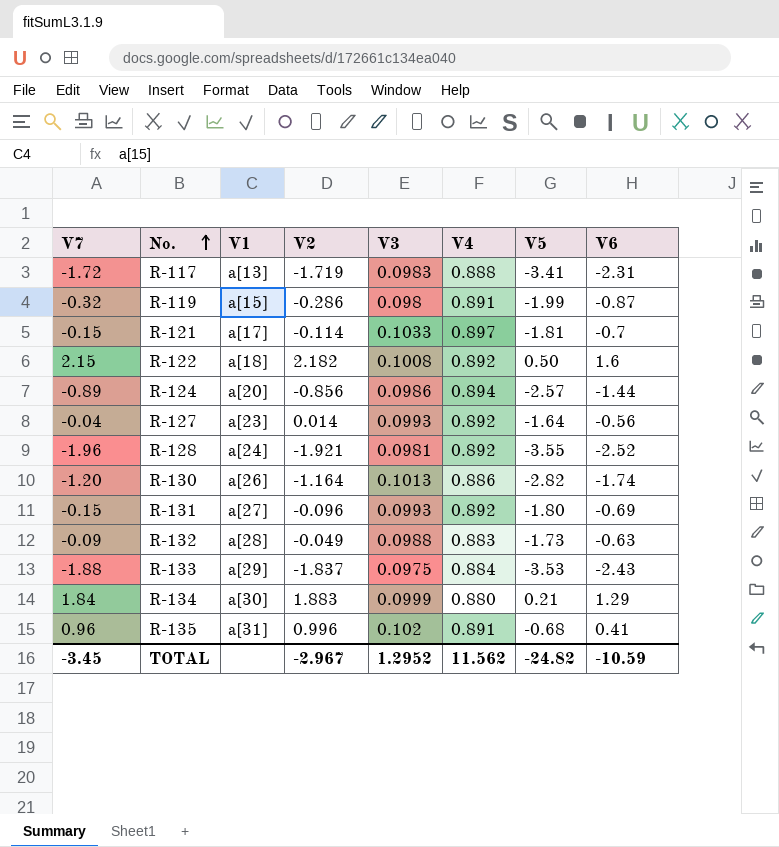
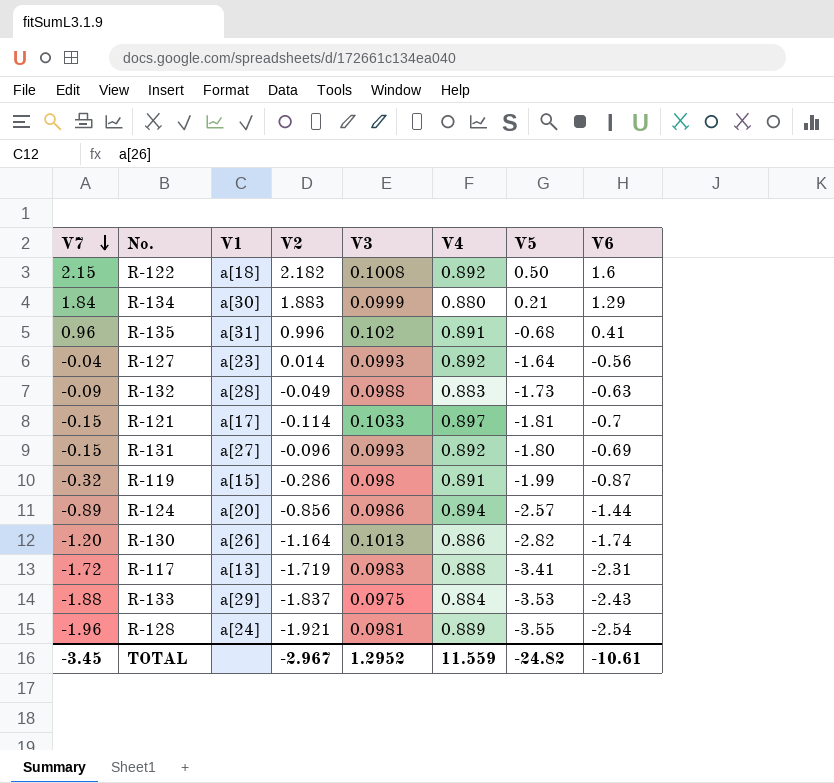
row order: No. ascending -> V7 descending
R-128 | V4: 0.892 -> 0.889
R-128 | V6: -2.52 -> -2.54
TOTAL | V4: 11.562 -> 11.559
TOTAL | V6: -10.59 -> -10.61

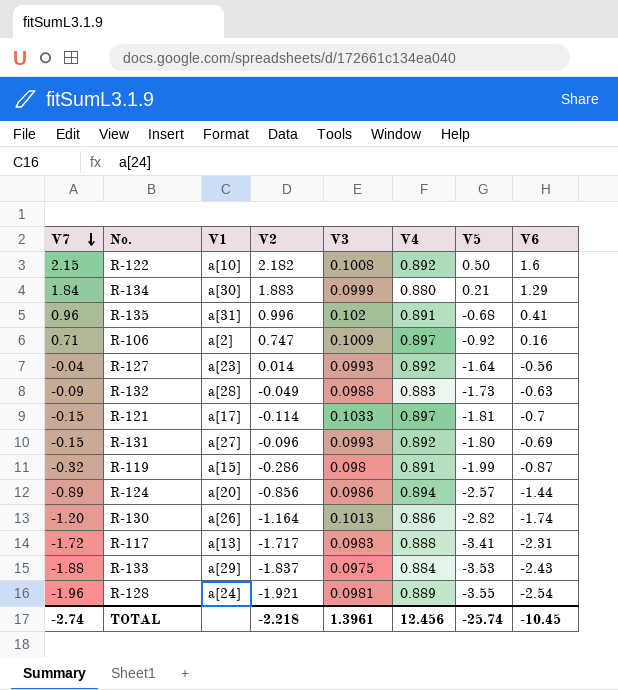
R-122 | V1: a[18] -> a[10]
row R-106: none -> 0.71 | a[2] | 0.747 | 0.1009 | 0.897 | -0.92 | 0.16
R-117 | V2: -1.719 -> -1.717
TOTAL | V7: -3.45 -> -2.74
TOTAL | V2: -2.967 -> -2.218
TOTAL | V3: 1.2952 -> 1.3961
TOTAL | V4: 11.559 -> 12.456
TOTAL | V5: -24.82 -> -25.74
TOTAL | V6: -10.61 -> -10.45

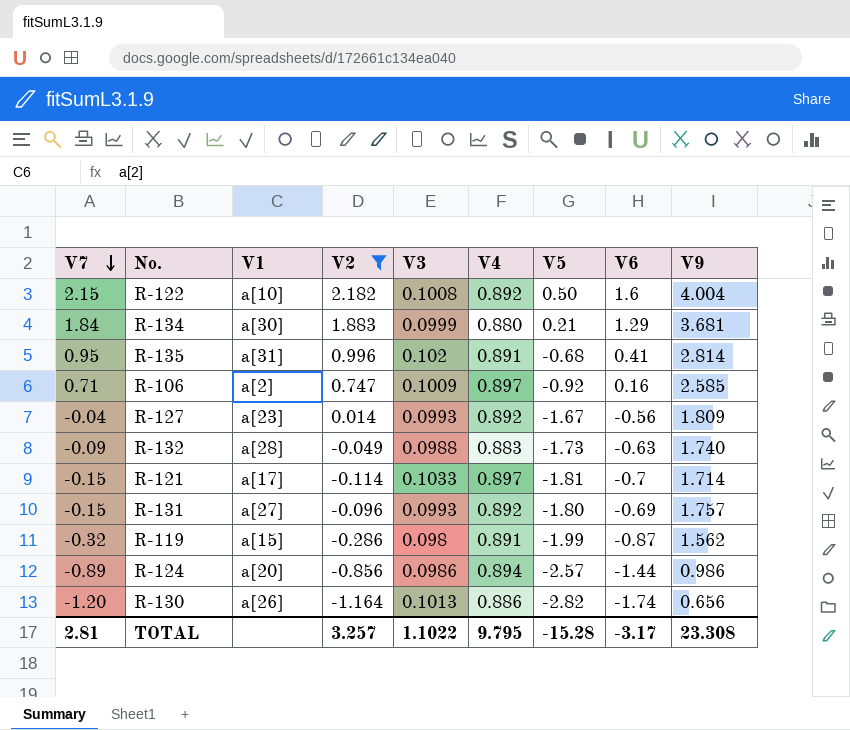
filter: none -> V2 >= -1.164
column V9 | position: none -> 9
R-135 | V7: 0.96 -> 0.95
R-127 | V5: -1.64 -> -1.67
TOTAL | V7: -2.74 -> 2.81
TOTAL | V2: -2.218 -> 3.257
TOTAL | V3: 1.3961 -> 1.1022
TOTAL | V4: 12.456 -> 9.795
TOTAL | V5: -25.74 -> -15.28
TOTAL | V6: -10.45 -> -3.17

